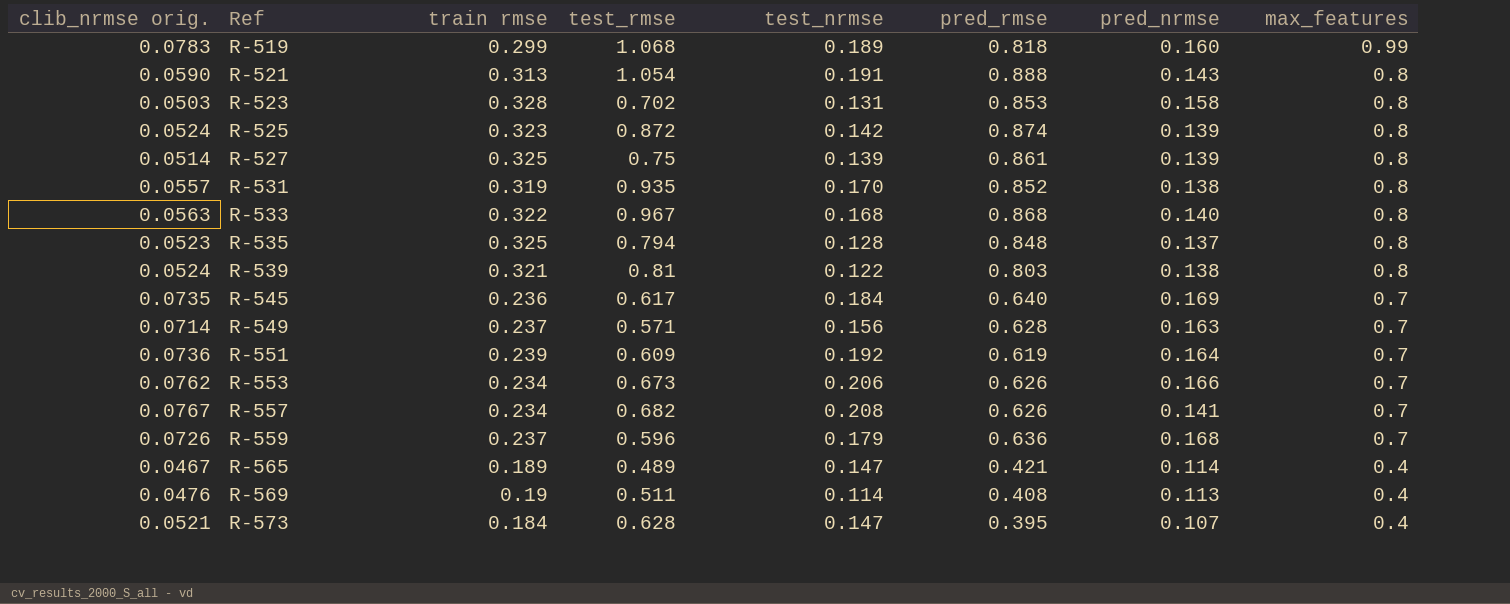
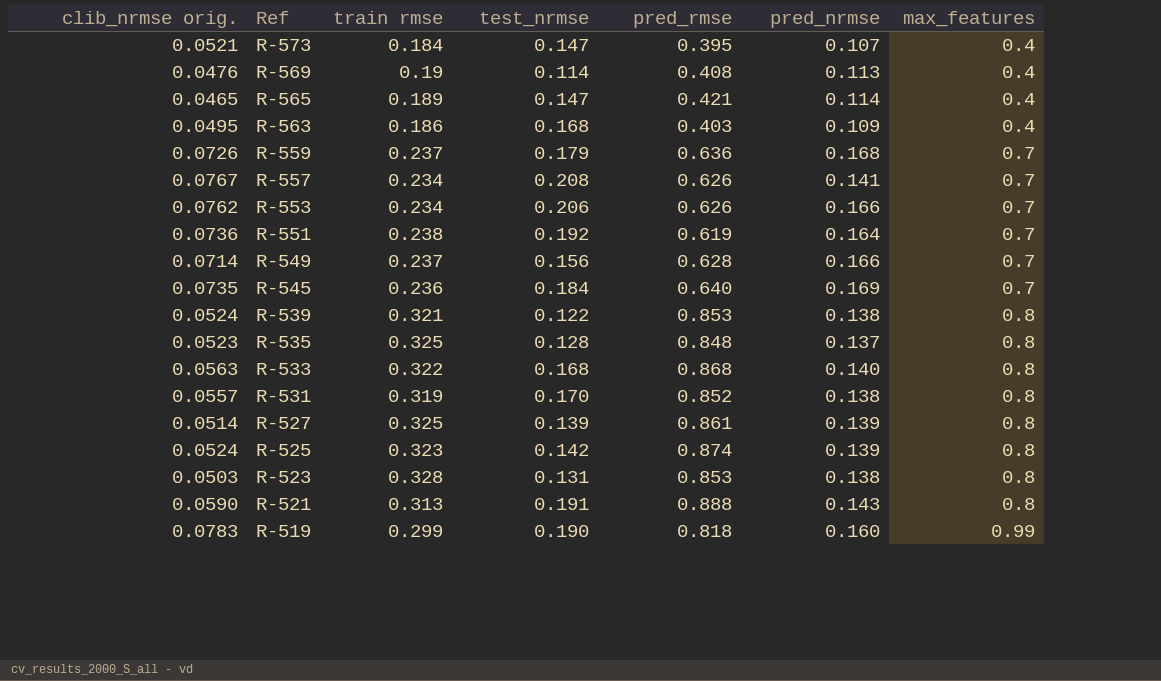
row order: Ref ascending -> Ref descending
column test_rmse | position: 4 -> none
R-565 | clib_nrmse orig.: 0.0467 -> 0.0465
row R-563: none -> 0.0495 | 0.186 | 0.168 | 0.403 | 0.109 | 0.4
R-551 | train rmse: 0.239 -> 0.238
R-549 | pred_nrmse: 0.163 -> 0.166
R-539 | pred_rmse: 0.803 -> 0.853
R-523 | pred_nrmse: 0.158 -> 0.138
R-519 | test_nrmse: 0.189 -> 0.190

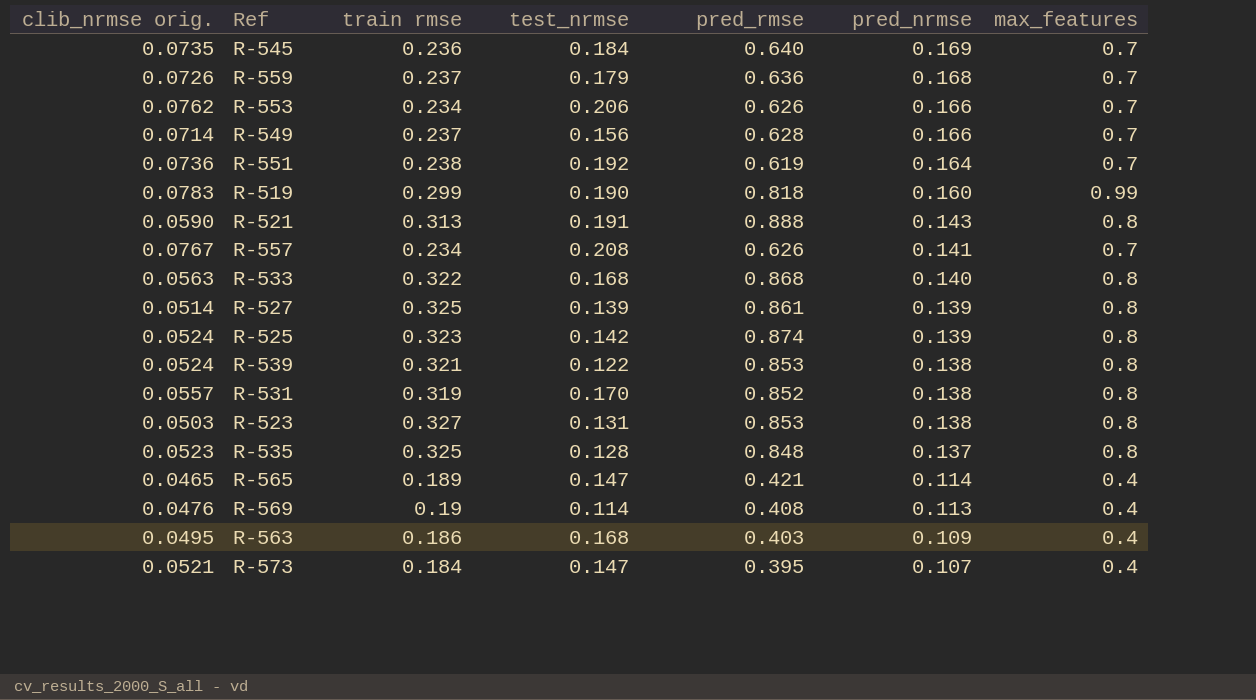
row order: Ref descending -> pred_nrmse descending
R-523 | train rmse: 0.328 -> 0.327

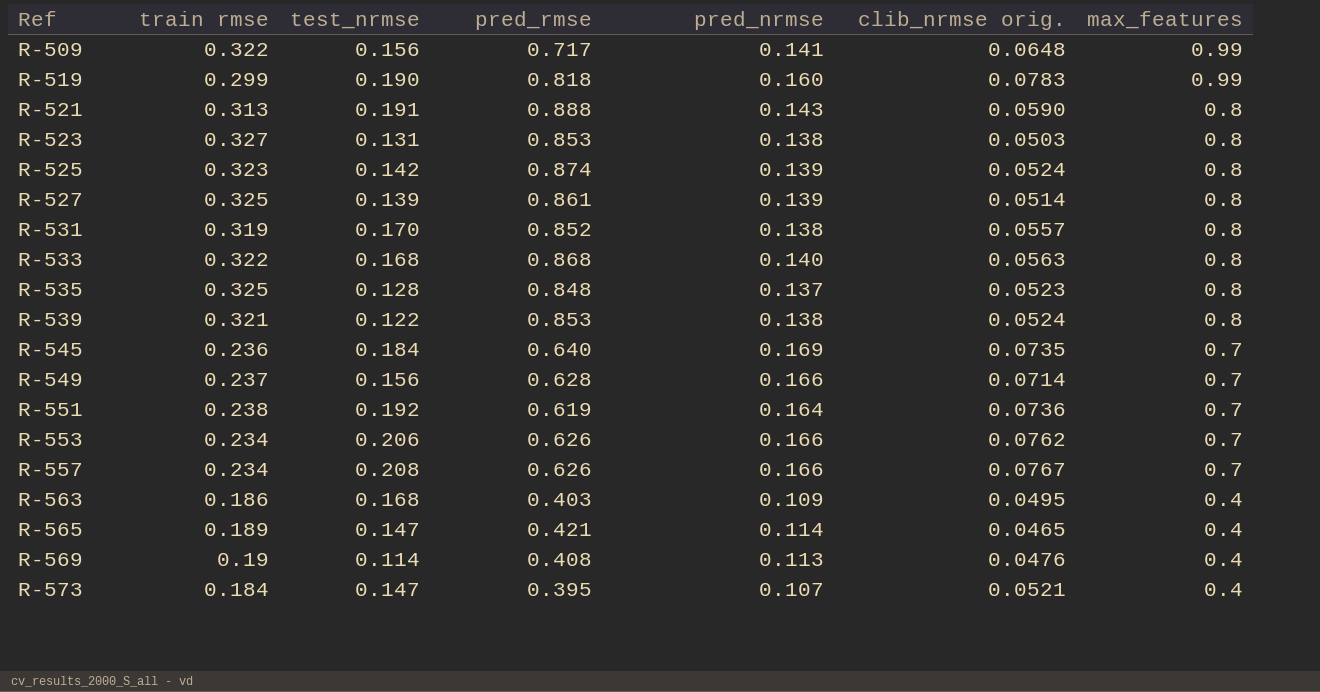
row order: pred_nrmse descending -> Ref ascending
column clib_nrmse orig. | position: 1 -> 6
row R-559: 0.0726 | 0.237 | 0.179 | 0.636 | 0.168 | 0.7 -> none
row R-509: none -> 0.322 | 0.156 | 0.717 | 0.141 | 0.0648 | 0.99
R-557 | pred_nrmse: 0.141 -> 0.166

